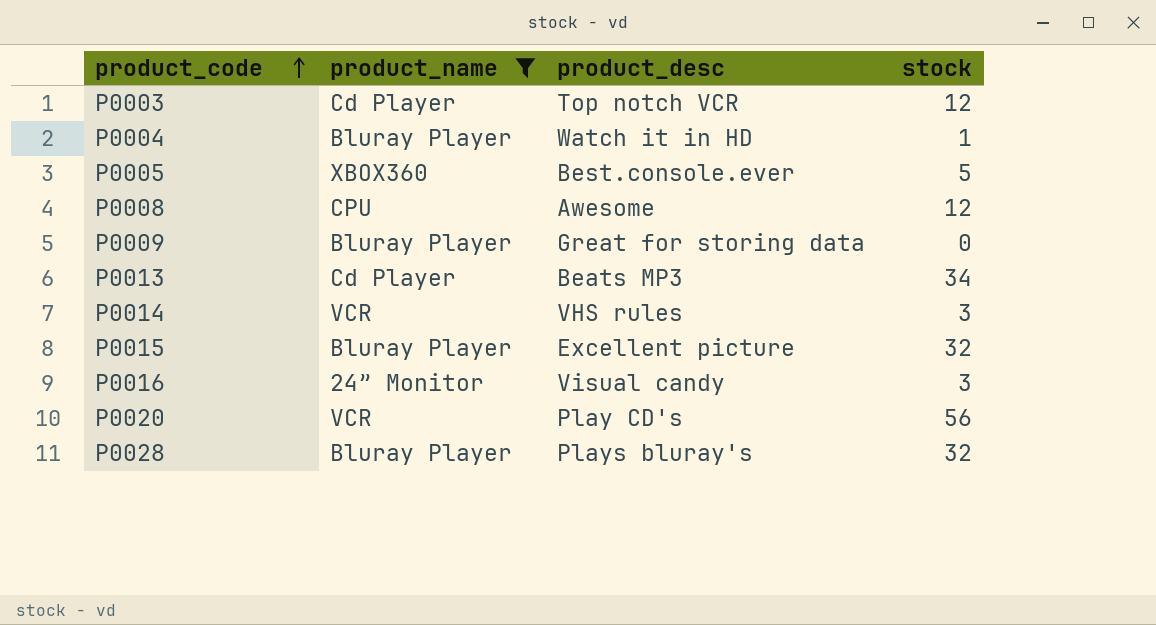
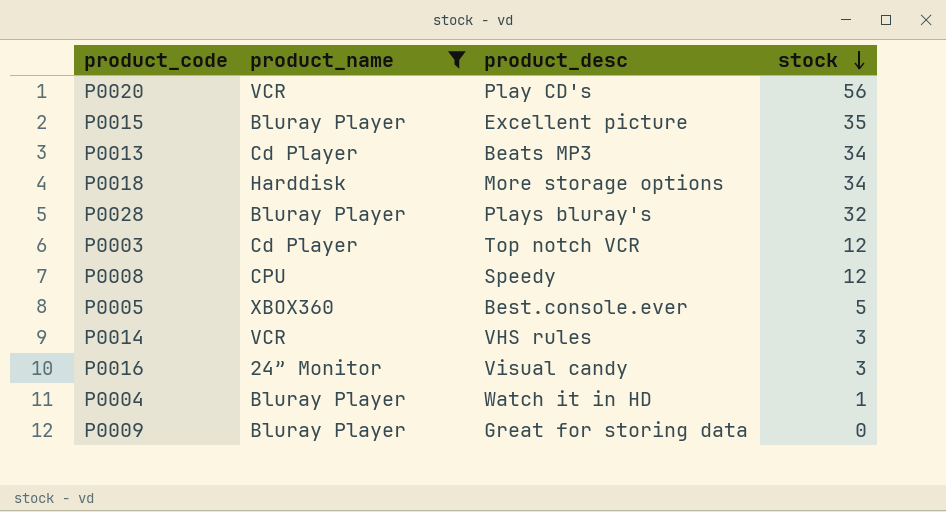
row order: product_code ascending -> stock descending
P0015 | stock: 32 -> 35
row P0018: none -> Harddisk | More storage options | 34
P0008 | product_desc: Awesome -> Speedy

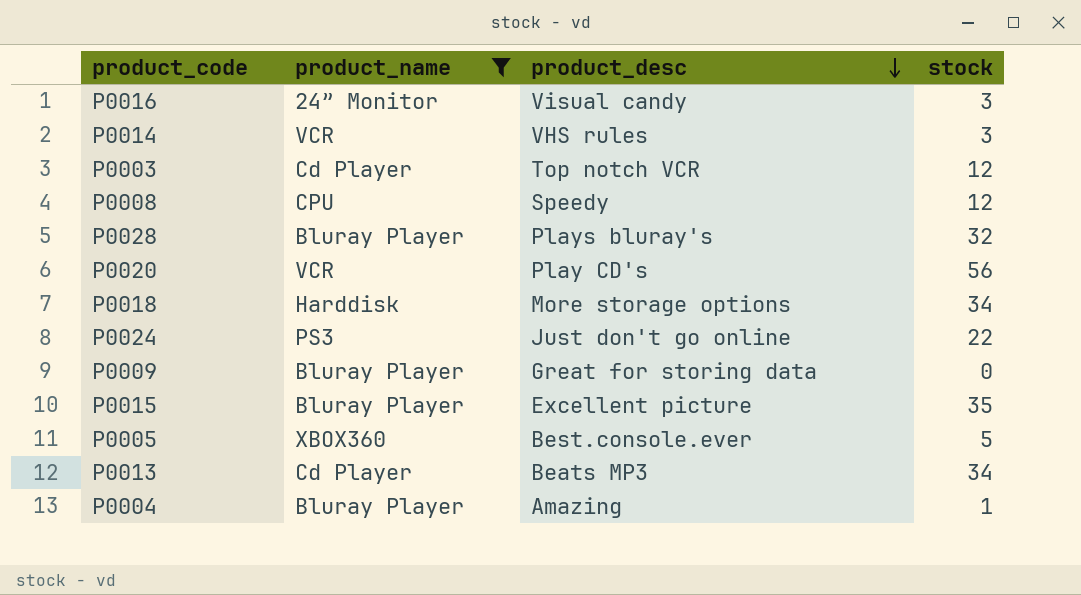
row order: stock descending -> product_desc descending
row P0024: none -> PS3 | Just don't go online | 22
P0004 | product_desc: Watch it in HD -> Amazing

